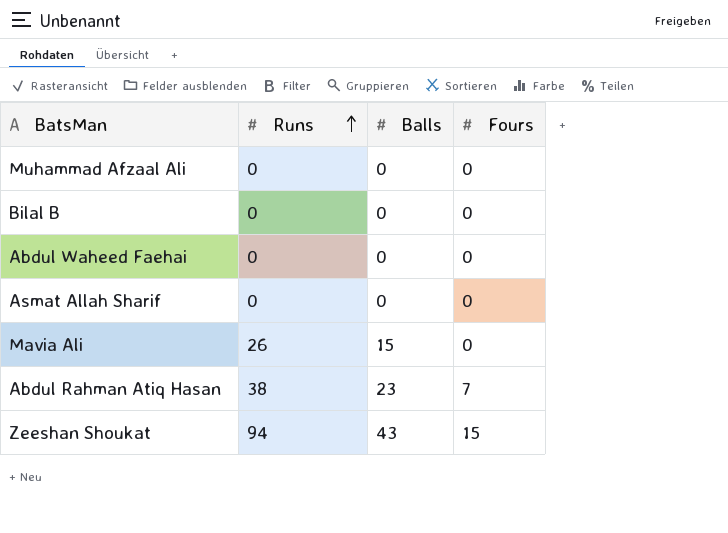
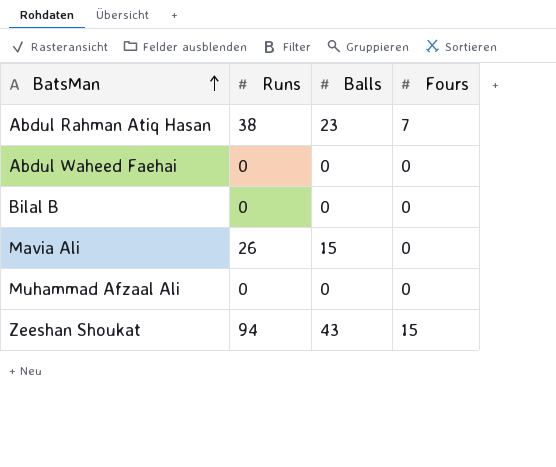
row order: Runs ascending -> BatsMan ascending
row Asmat Allah Sharif: 0 | 0 | 0 -> none

